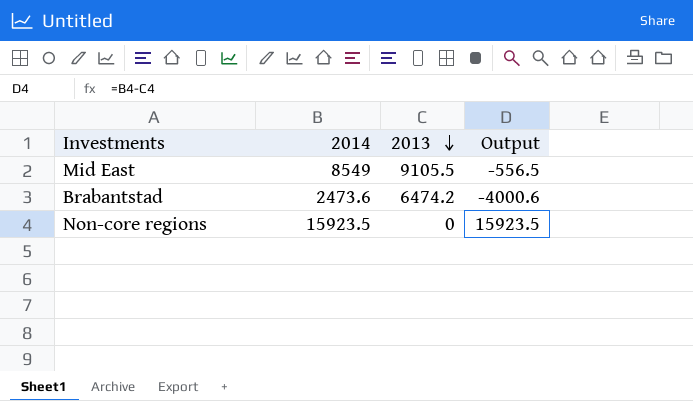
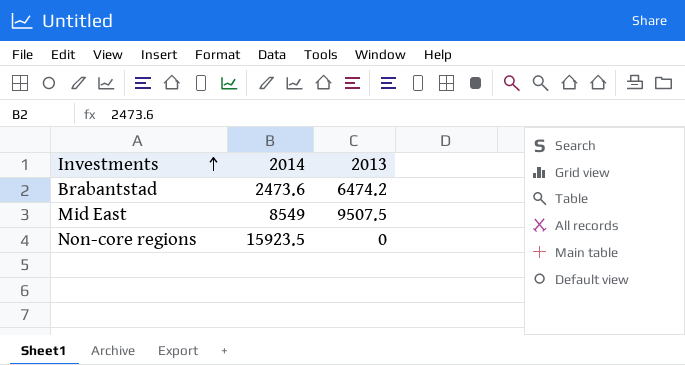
row order: 2013 descending -> Investments ascending
column Output | formula: [2014] - [2013] -> none
Mid East | 2013: 9105.5 -> 9507.5

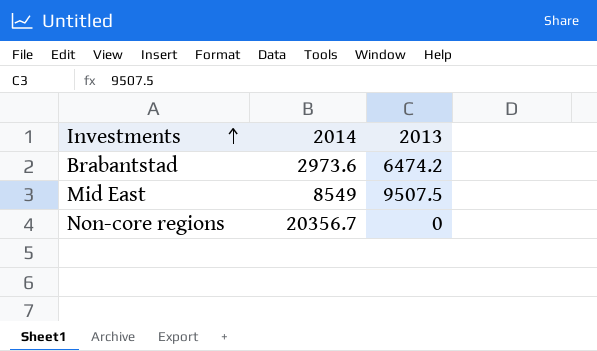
Brabantstad | 2014: 2473.6 -> 2973.6
Non-core regions | 2014: 15923.5 -> 20356.7

